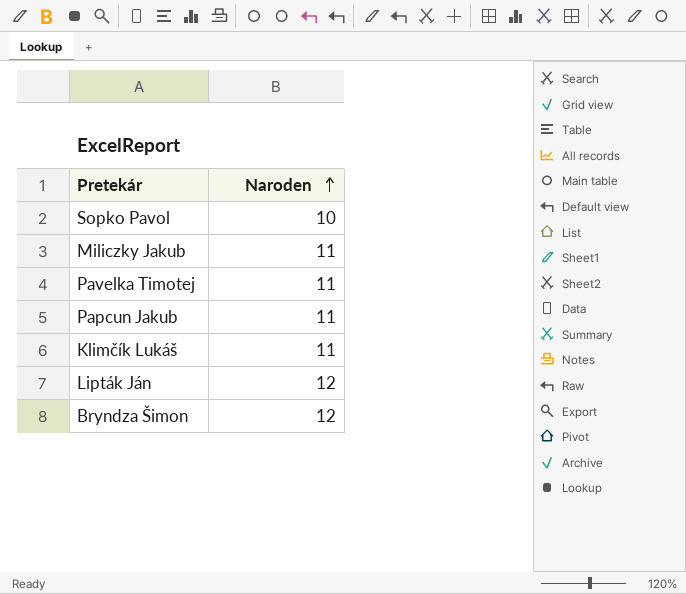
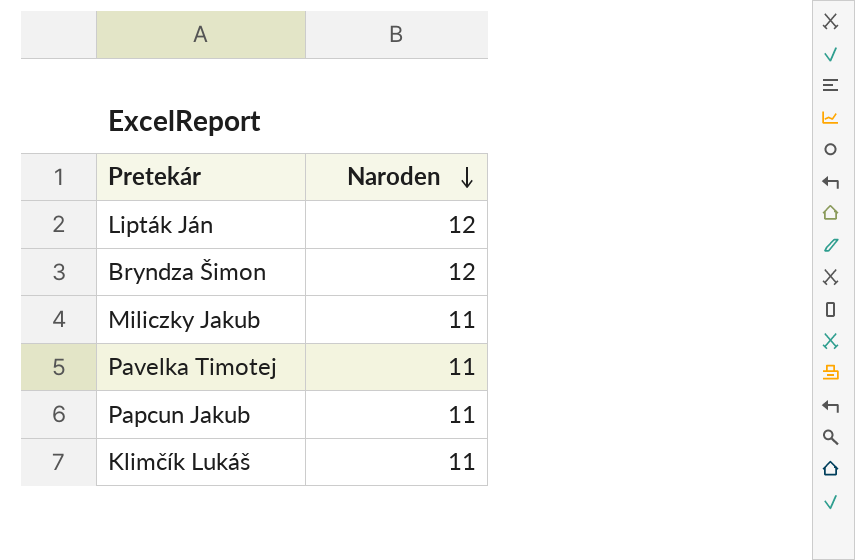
row order: Naroden ascending -> Naroden descending
row Sopko Pavol: 10 -> none

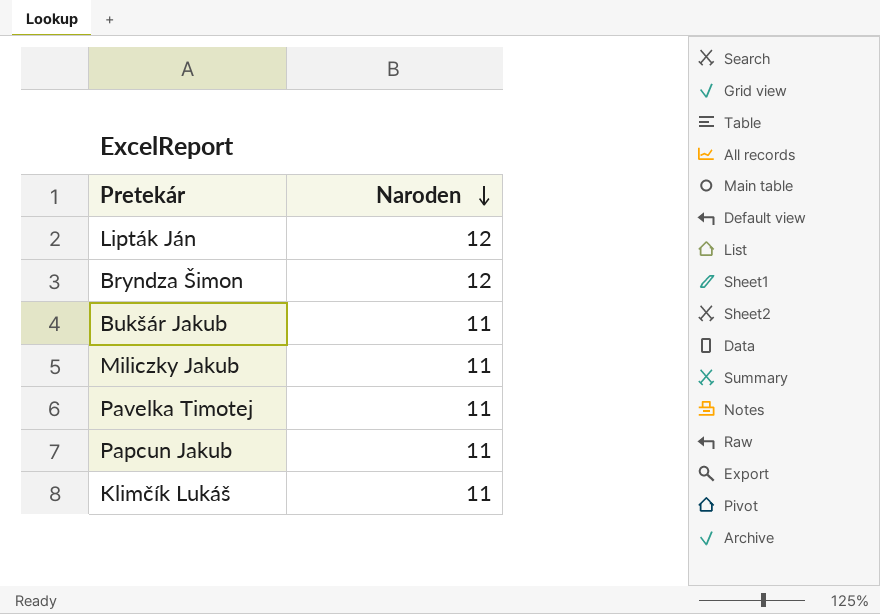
row Bukšár Jakub: none -> 11

